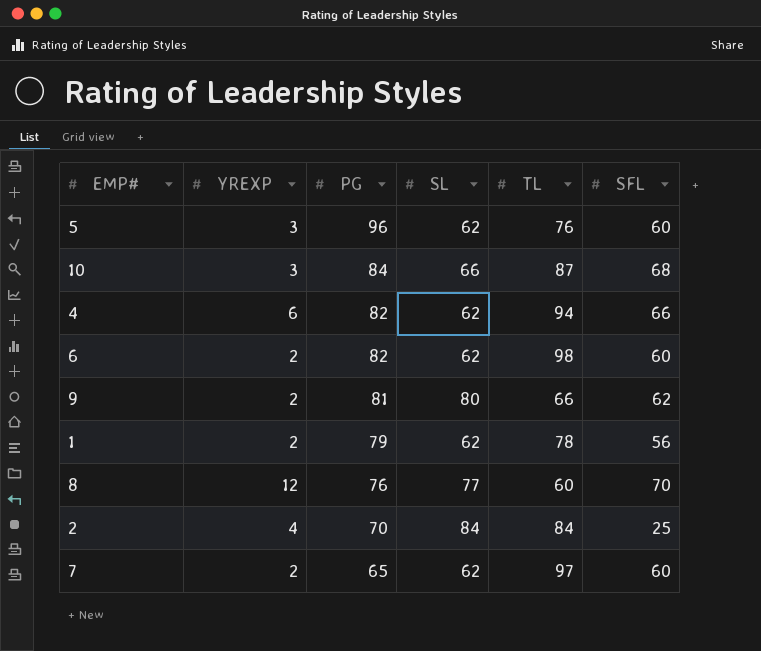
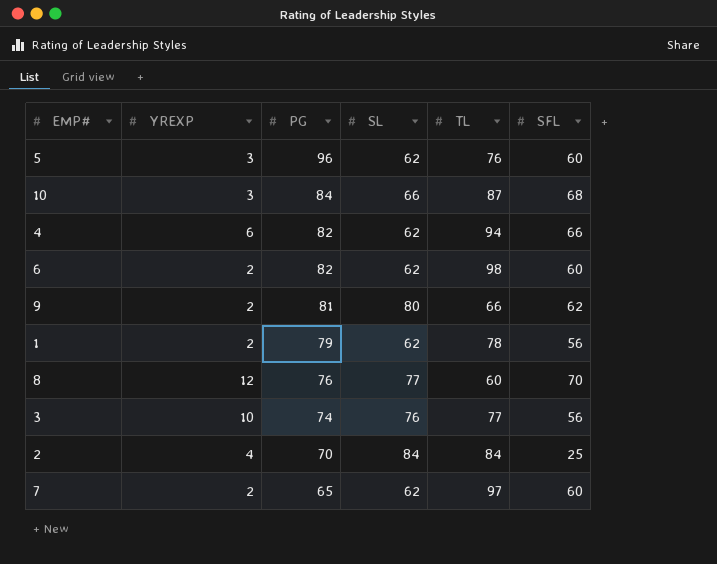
row 3: none -> 10 | 74 | 76 | 77 | 56

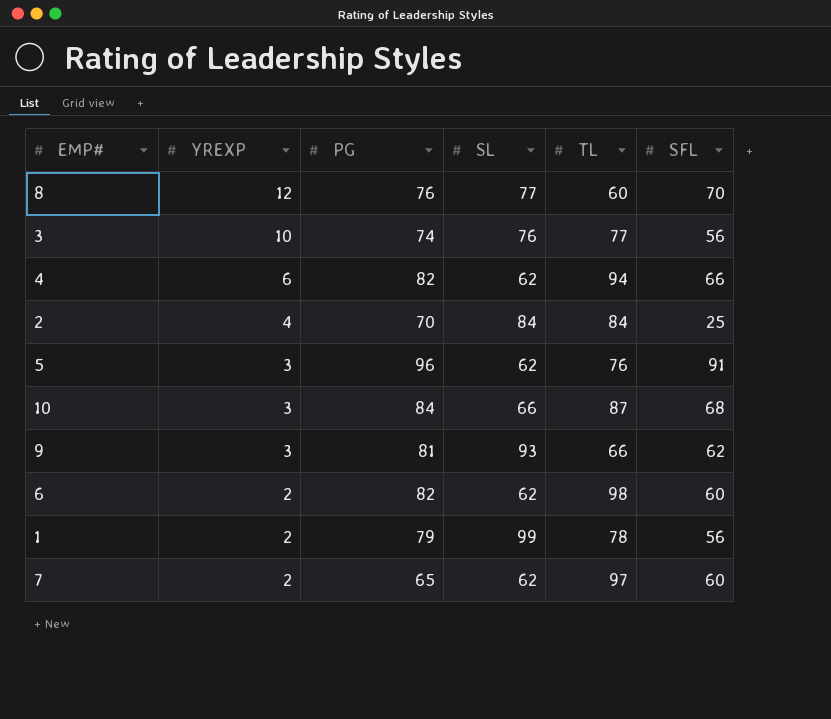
row order: PG descending -> YREXP descending
5 | SFL: 60 -> 91
9 | YREXP: 2 -> 3
9 | SL: 80 -> 93
1 | SL: 62 -> 99

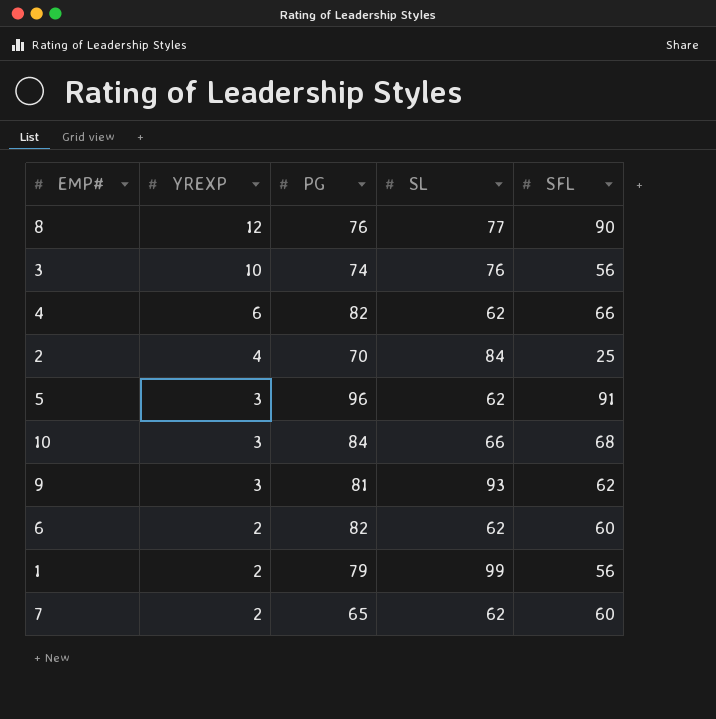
column TL | position: 5 -> none
8 | SFL: 70 -> 90

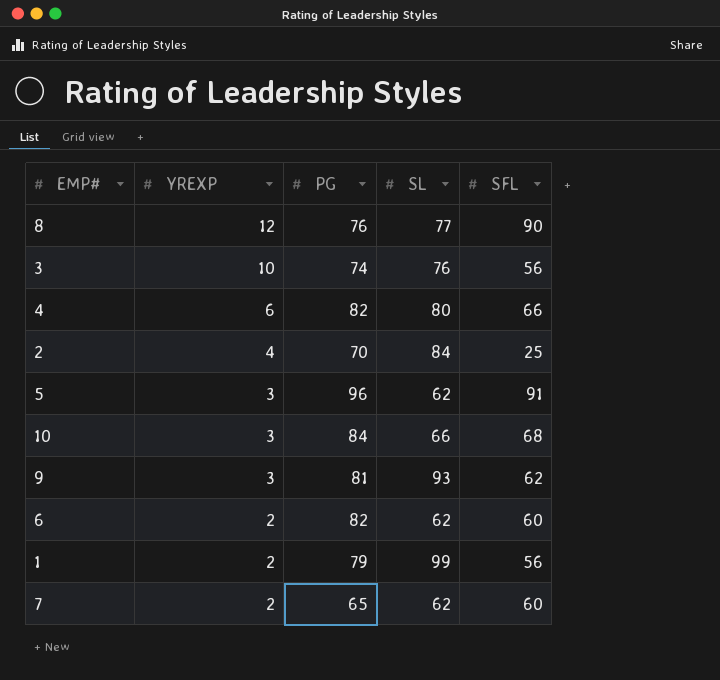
4 | SL: 62 -> 80

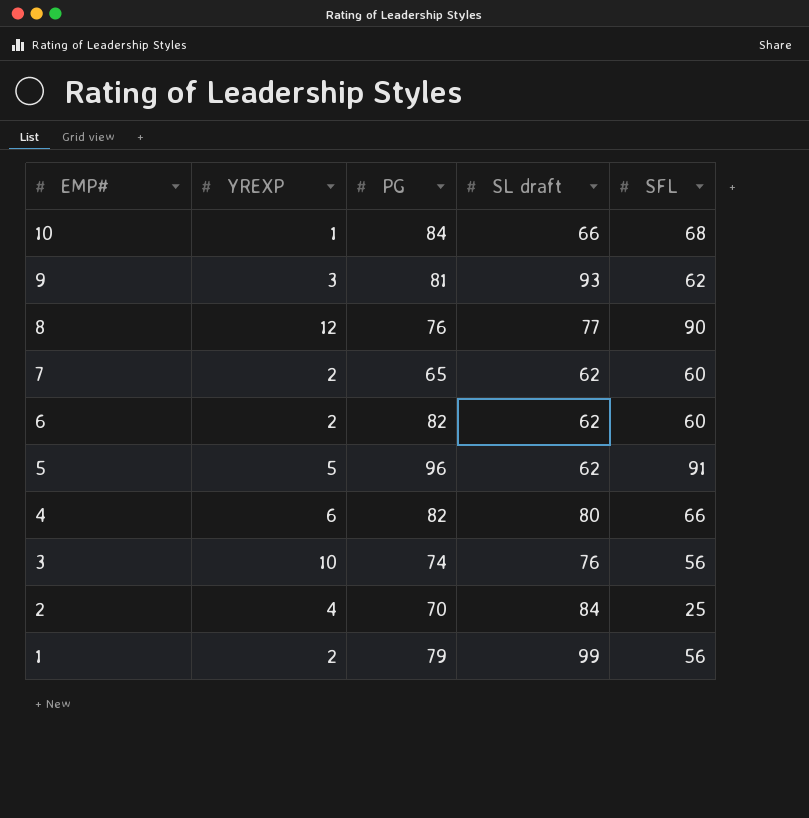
row order: YREXP descending -> EMP# descending
column name: SL -> SL draft
10 | YREXP: 3 -> 1
5 | YREXP: 3 -> 5

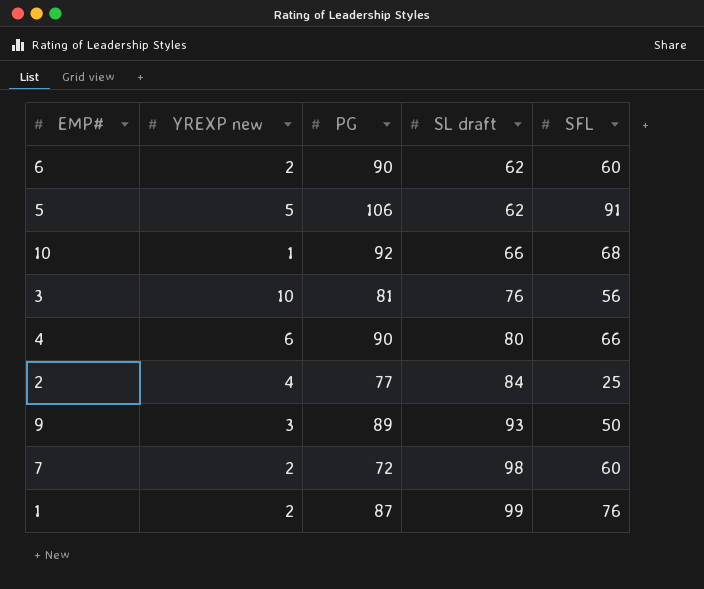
row order: EMP# descending -> SL draft ascending
column name: YREXP -> YREXP new
row 8: 12 | 76 | 77 | 90 -> none
6 | PG: 82 -> 90
5 | PG: 96 -> 106
10 | PG: 84 -> 92
3 | PG: 74 -> 81
4 | PG: 82 -> 90
2 | PG: 70 -> 77
9 | PG: 81 -> 89
9 | SFL: 62 -> 50
7 | PG: 65 -> 72
7 | SL draft: 62 -> 98
1 | PG: 79 -> 87
1 | SFL: 56 -> 76

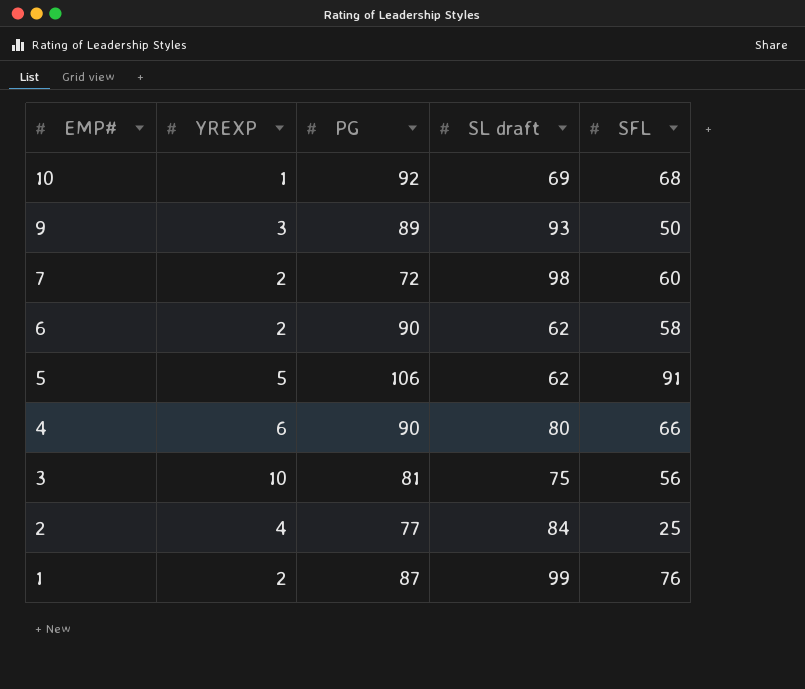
row order: SL draft ascending -> EMP# descending
column name: YREXP new -> YREXP
10 | SL draft: 66 -> 69
6 | SFL: 60 -> 58
3 | SL draft: 76 -> 75

